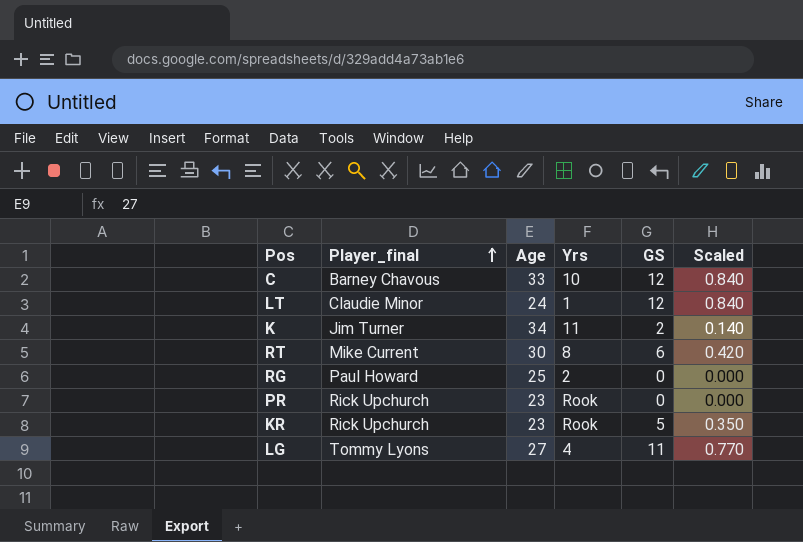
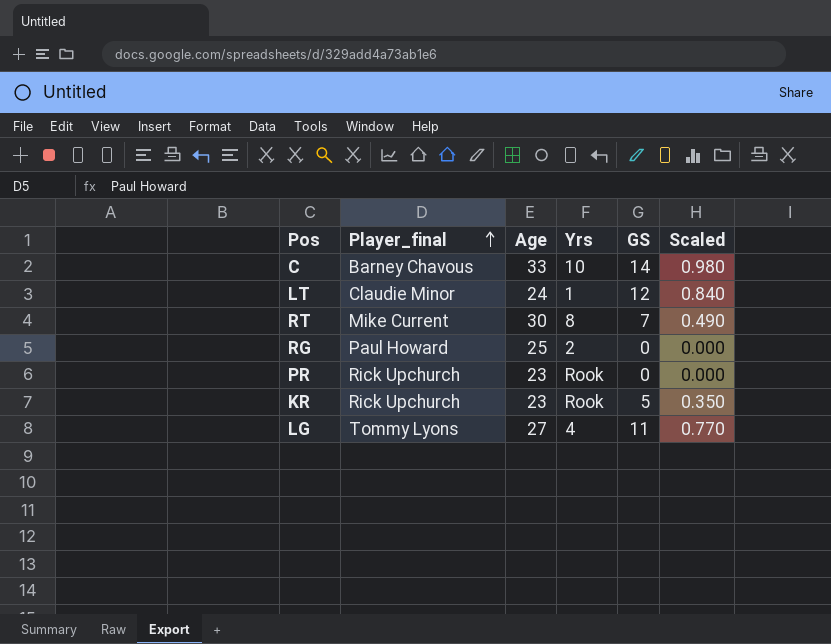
row K: Jim Turner | 34 | 11 | 2 | 0.140 -> none
C | GS: 12 -> 14
C | Scaled: 0.840 -> 0.980
RT | GS: 6 -> 7
RT | Scaled: 0.420 -> 0.490

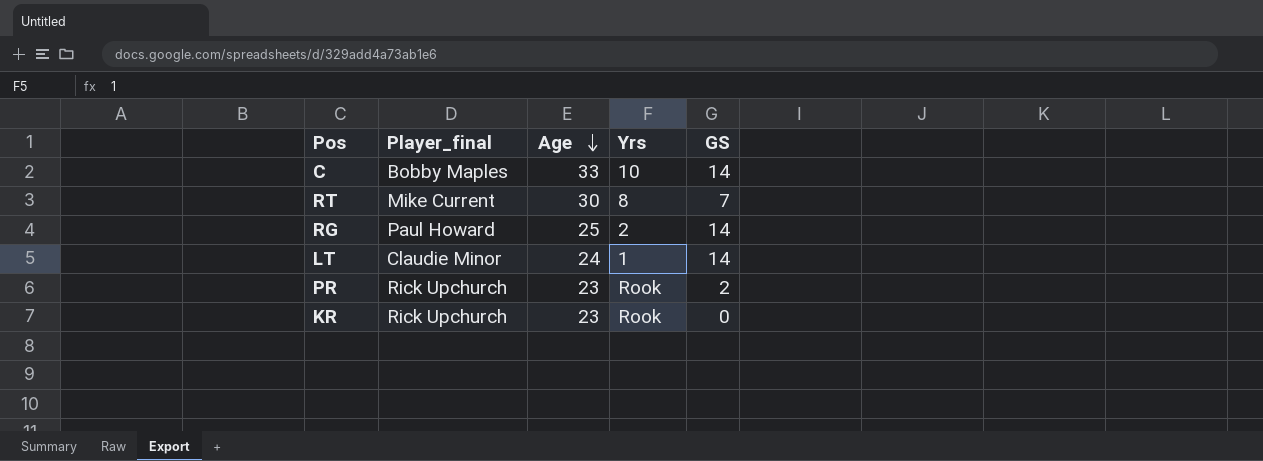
row order: Player_final ascending -> Age descending
column Scaled | formula: [GS] * 0.07 -> none
row LG: Tommy Lyons | 27 | 4 | 11 | 0.770 -> none
C | Player_final: Barney Chavous -> Bobby Maples
RG | GS: 0 -> 14
LT | GS: 12 -> 14
PR | GS: 0 -> 2
KR | GS: 5 -> 0

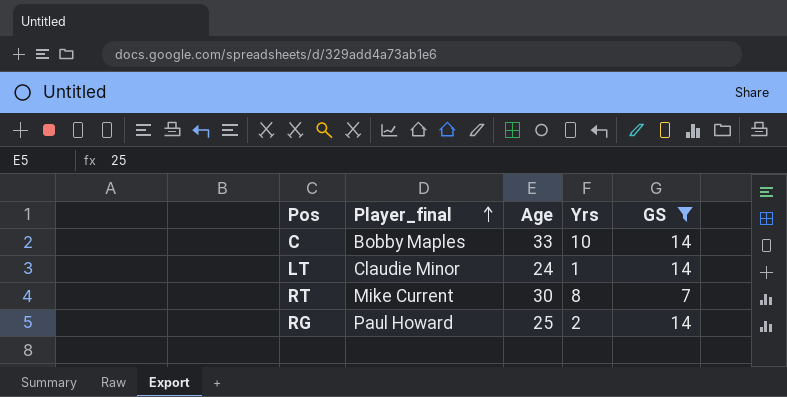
filter: none -> GS >= 7
row order: Age descending -> Player_final ascending

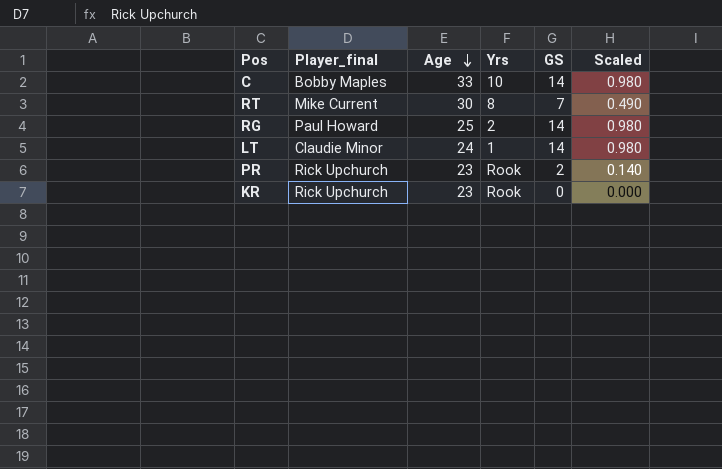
filter: GS >= 7 -> none
row order: Player_final ascending -> Age descending
column Scaled | formula: none -> [GS] * 0.07

